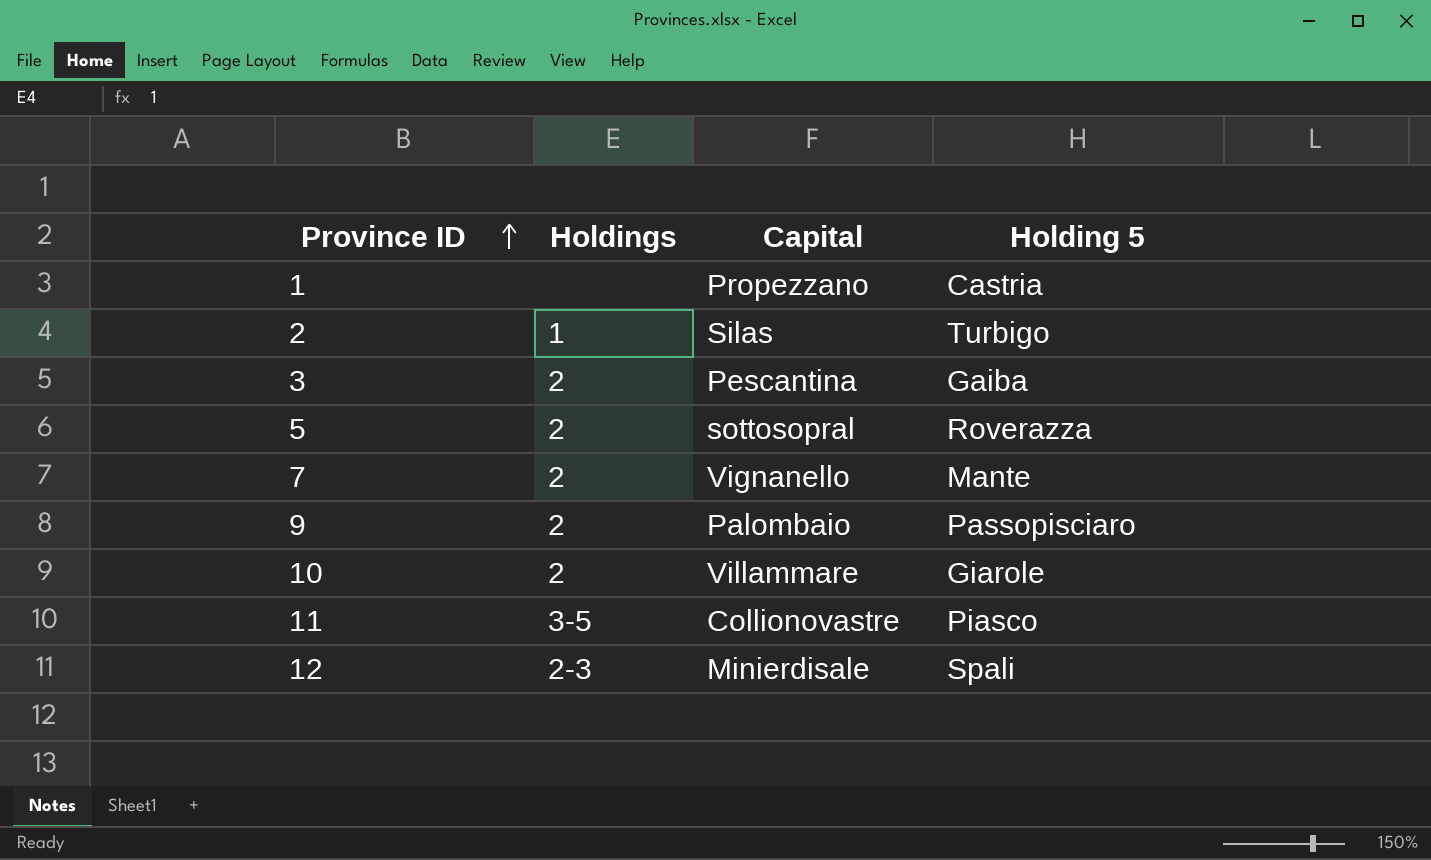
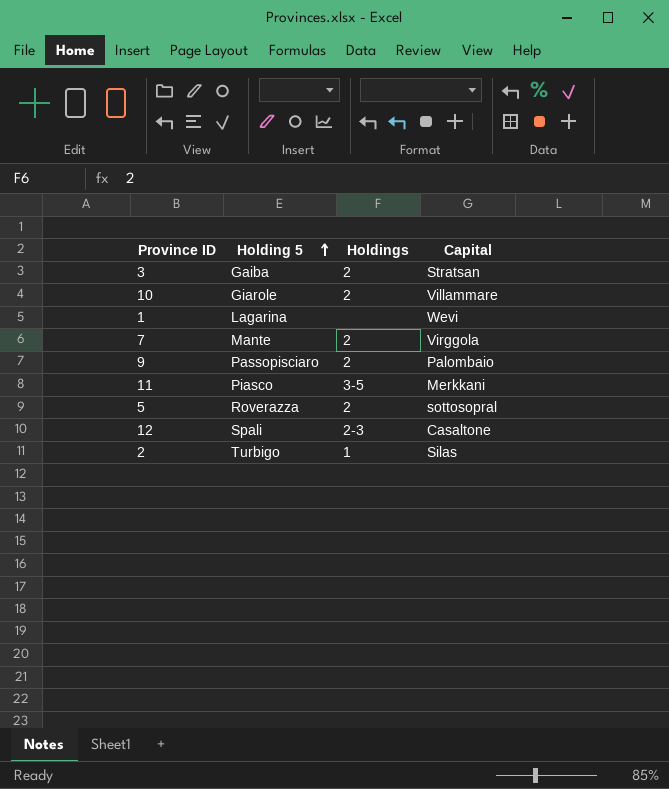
row order: Province ID ascending -> Holding 5 ascending
column Holding 5 | position: 4 -> 2
3 | Capital: Pescantina -> Stratsan
1 | Holding 5: Castria -> Lagarina
1 | Capital: Propezzano -> Wevi
7 | Capital: Vignanello -> Virggola
11 | Capital: Collionovastre -> Merkkani
12 | Capital: Minierdisale -> Casaltone

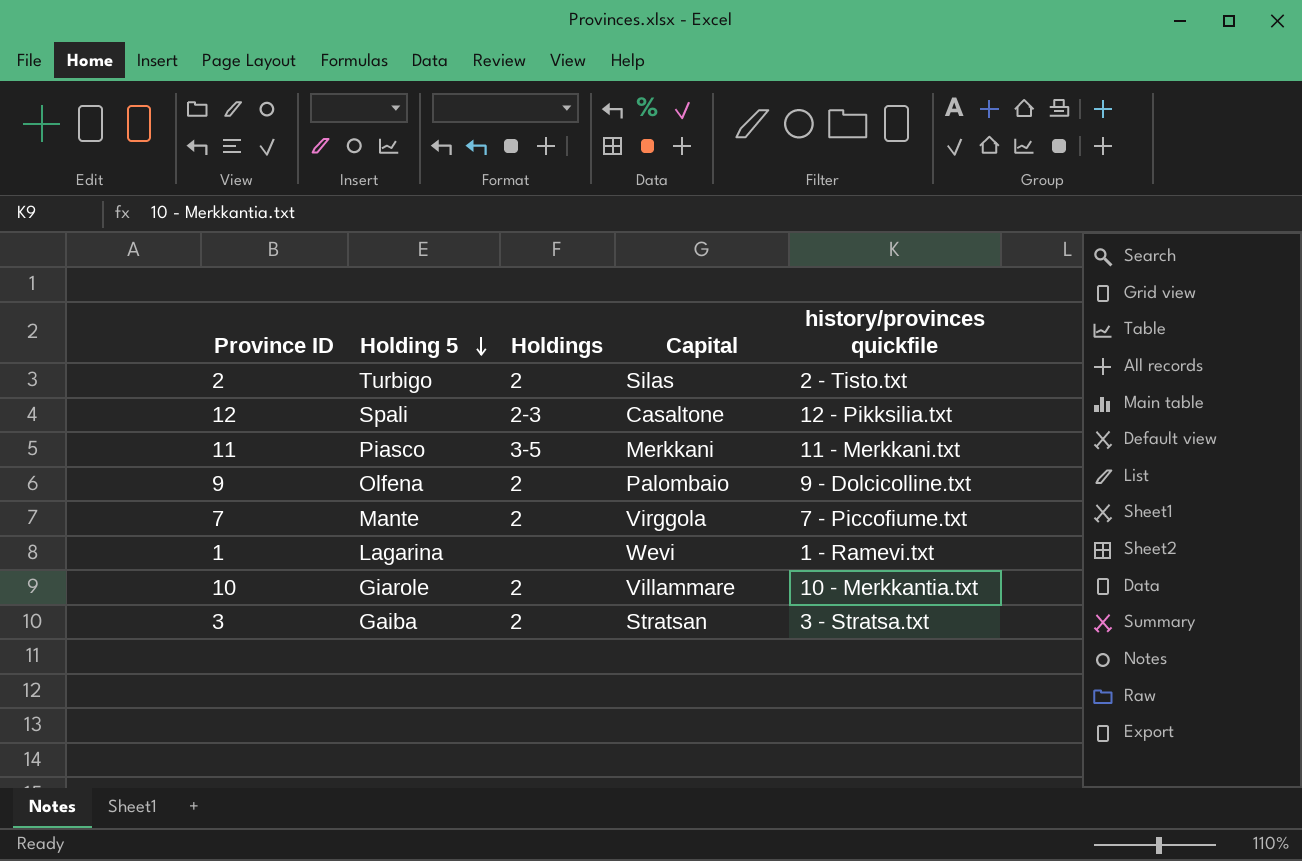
row order: Holding 5 ascending -> Holding 5 descending
column history/provinces quickfile | position: none -> 5
row 5: Roverazza | 2 | sottosopral -> none
2 | Holdings: 1 -> 2
9 | Holding 5: Passopisciaro -> Olfena

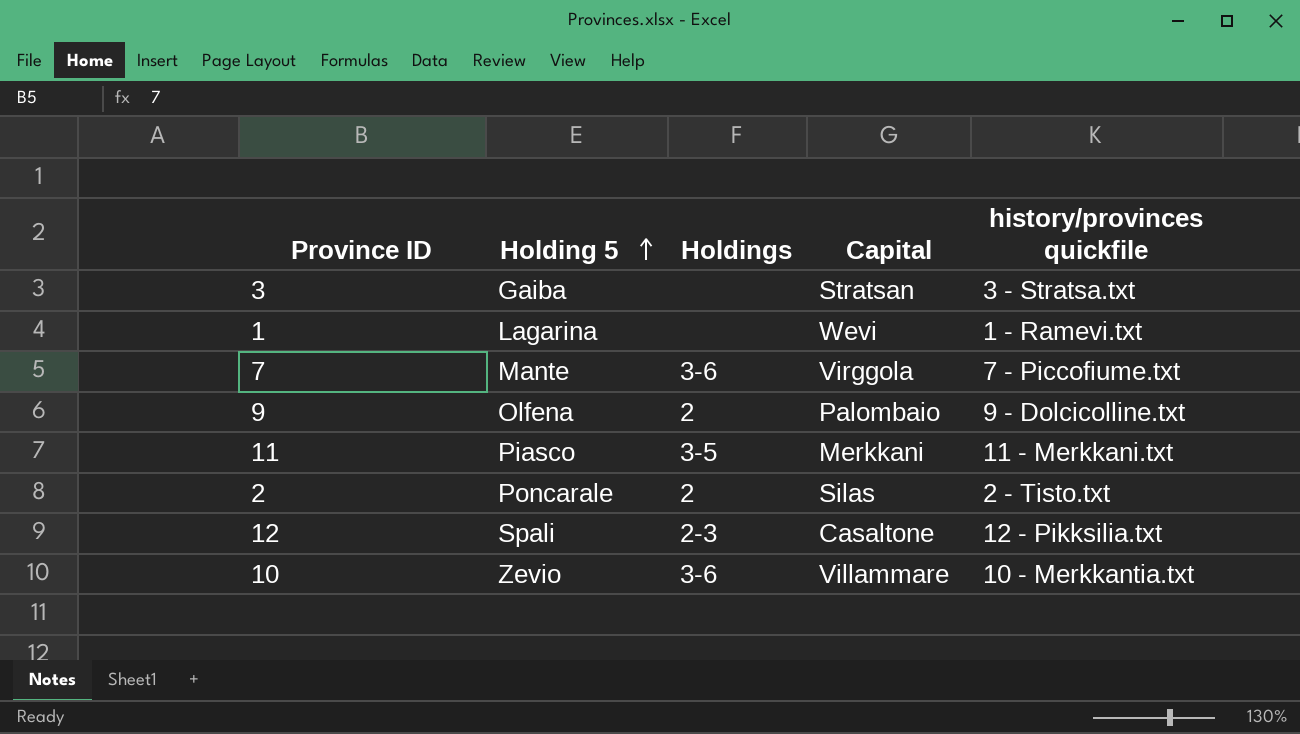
row order: Holding 5 descending -> Holding 5 ascending
3 | Holdings: 2 -> none
7 | Holdings: 2 -> 3-6
2 | Holding 5: Turbigo -> Poncarale
10 | Holding 5: Giarole -> Zevio
10 | Holdings: 2 -> 3-6

